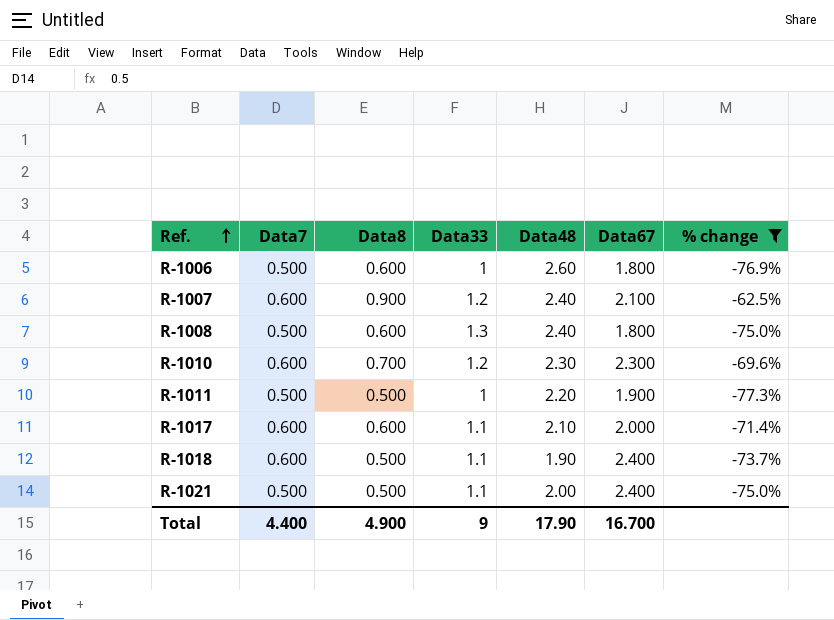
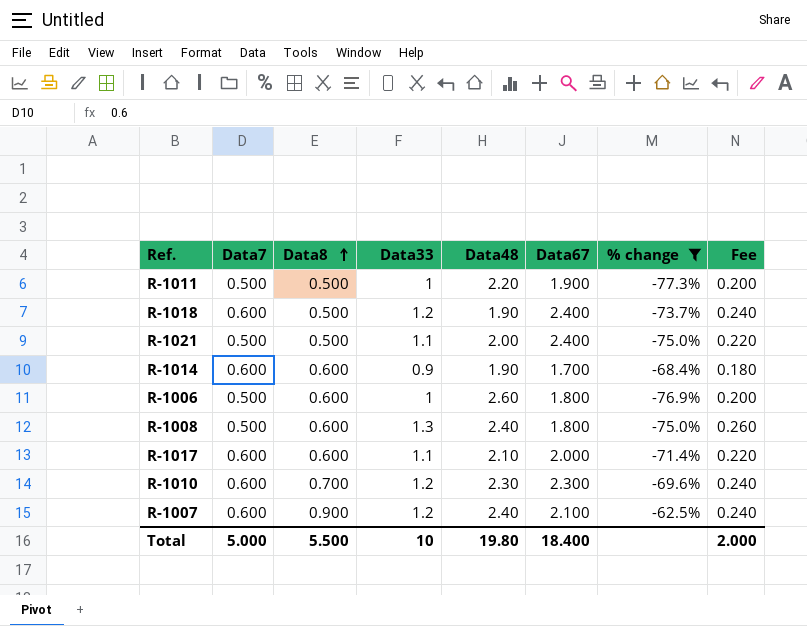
row order: Ref. ascending -> Data8 ascending
column Fee | formula: none -> [Data33] * 0.2
R-1018 | Data33: 1.1 -> 1.2
row R-1014: none -> 0.600 | 0.600 | 0.9 | 1.90 | 1.700 | -68.4% | 0.180
Total | Data7: 4.400 -> 5.000
Total | Data8: 4.900 -> 5.500
Total | Data33: 9 -> 10
Total | Data48: 17.90 -> 19.80
Total | Data67: 16.700 -> 18.400

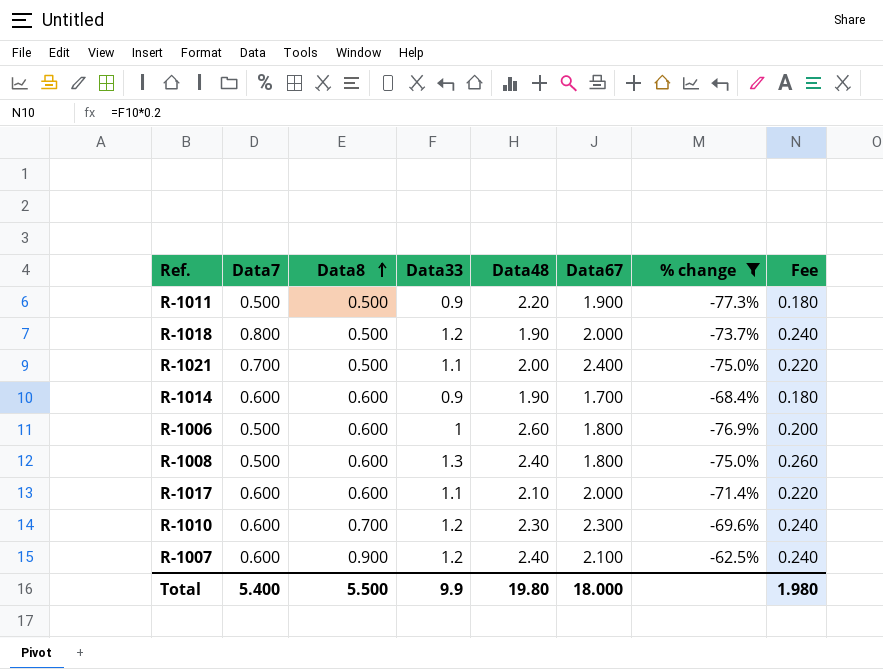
R-1011 | Data33: 1 -> 0.9
R-1011 | Fee: 0.200 -> 0.180
R-1018 | Data7: 0.600 -> 0.800
R-1018 | Data67: 2.400 -> 2.000
R-1021 | Data7: 0.500 -> 0.700
Total | Data7: 5.000 -> 5.400
Total | Data33: 10 -> 9.9
Total | Data67: 18.400 -> 18.000
Total | Fee: 2.000 -> 1.980

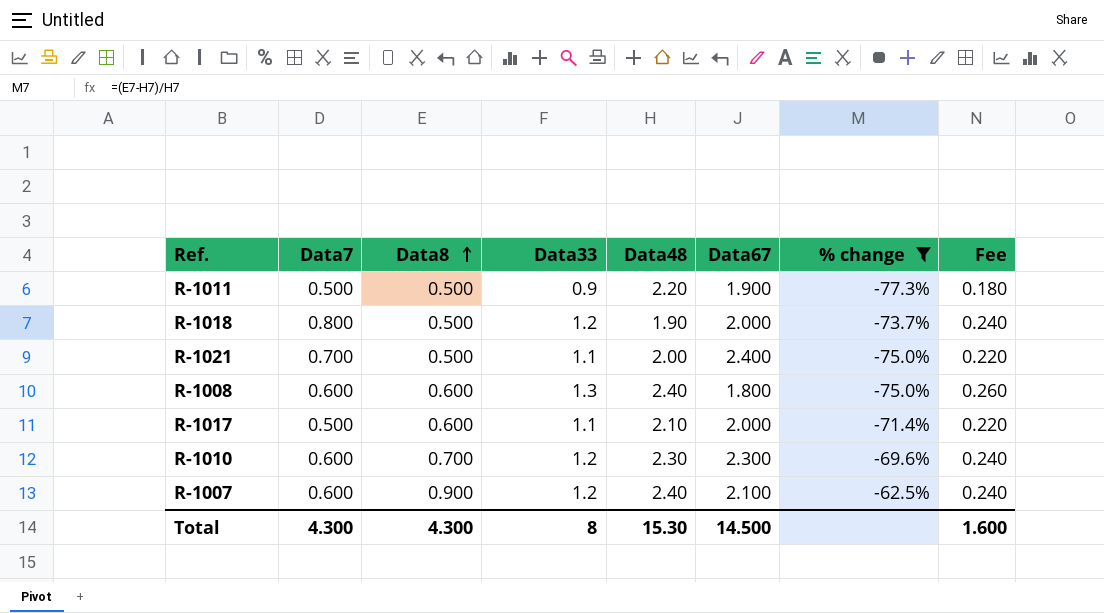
row R-1014: 0.600 | 0.600 | 0.9 | 1.90 | 1.700 | -68.4% | 0.180 -> none
row R-1006: 0.500 | 0.600 | 1 | 2.60 | 1.800 | -76.9% | 0.200 -> none
R-1008 | Data7: 0.500 -> 0.600
R-1017 | Data7: 0.600 -> 0.500
Total | Data7: 5.400 -> 4.300
Total | Data8: 5.500 -> 4.300
Total | Data33: 9.9 -> 8
Total | Data48: 19.80 -> 15.30
Total | Data67: 18.000 -> 14.500
Total | Fee: 1.980 -> 1.600

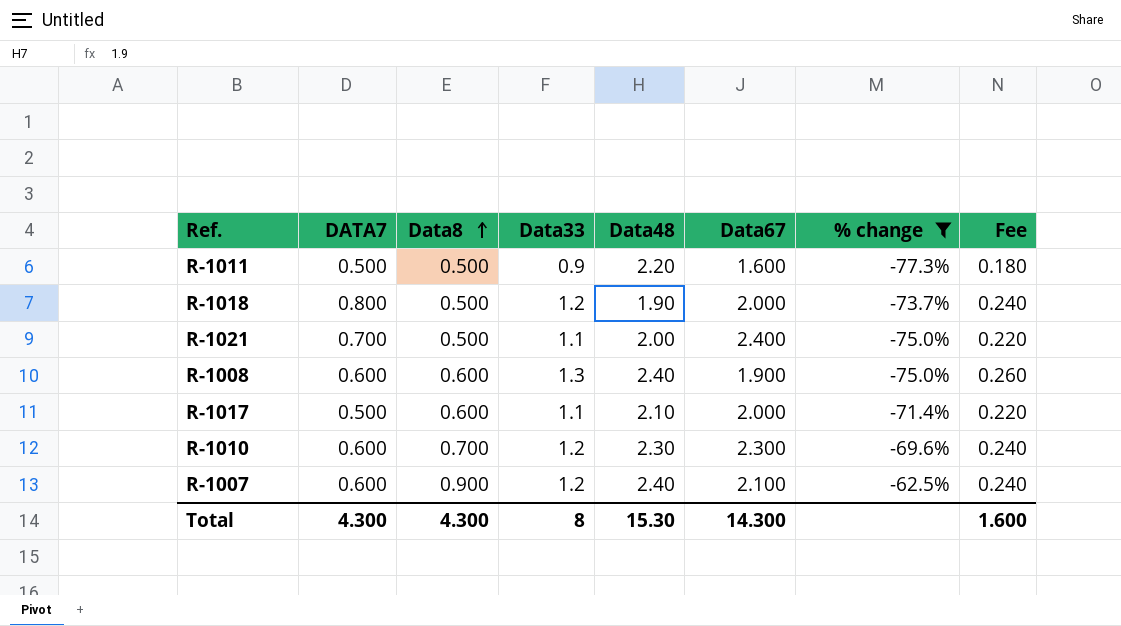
column name: Data7 -> DATA7
R-1011 | Data67: 1.900 -> 1.600
R-1008 | Data67: 1.800 -> 1.900
Total | Data67: 14.500 -> 14.300

